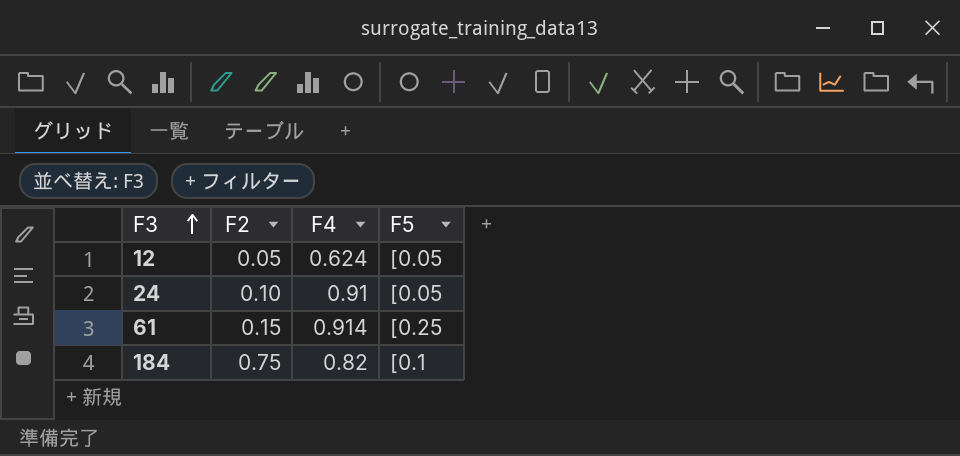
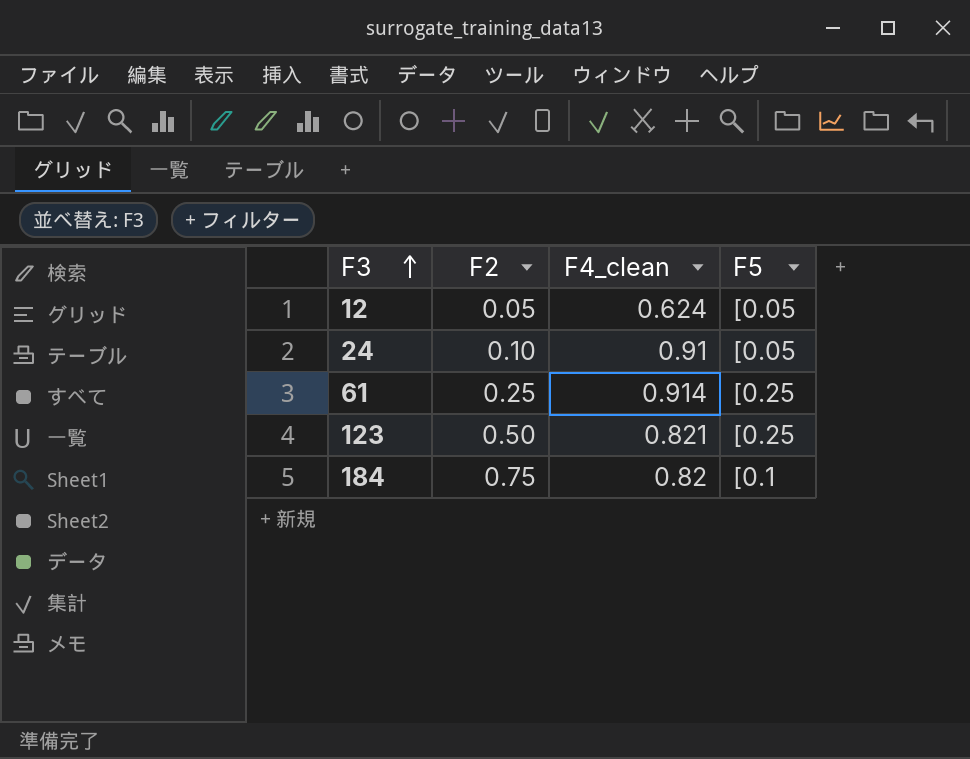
column name: F4 -> F4_clean
61 | F2: 0.15 -> 0.25
row 123: none -> 0.50 | 0.821 | [0.25

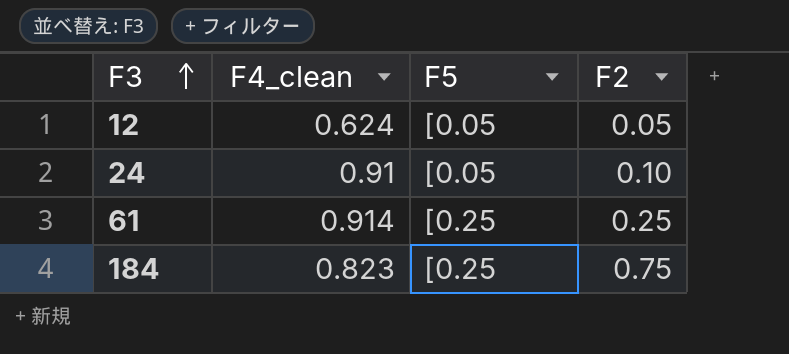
column F2 | position: 2 -> 4
row 123: 0.50 | 0.821 | [0.25 -> none
184 | F4_clean: 0.82 -> 0.823
184 | F5: [0.1 -> [0.25

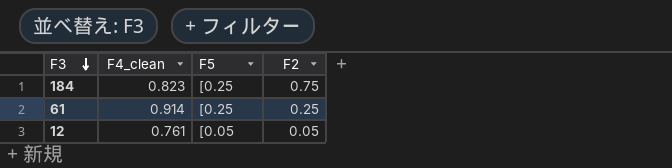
row order: F3 ascending -> F3 descending
row 24: 0.91 | [0.05 | 0.10 -> none
12 | F4_clean: 0.624 -> 0.761

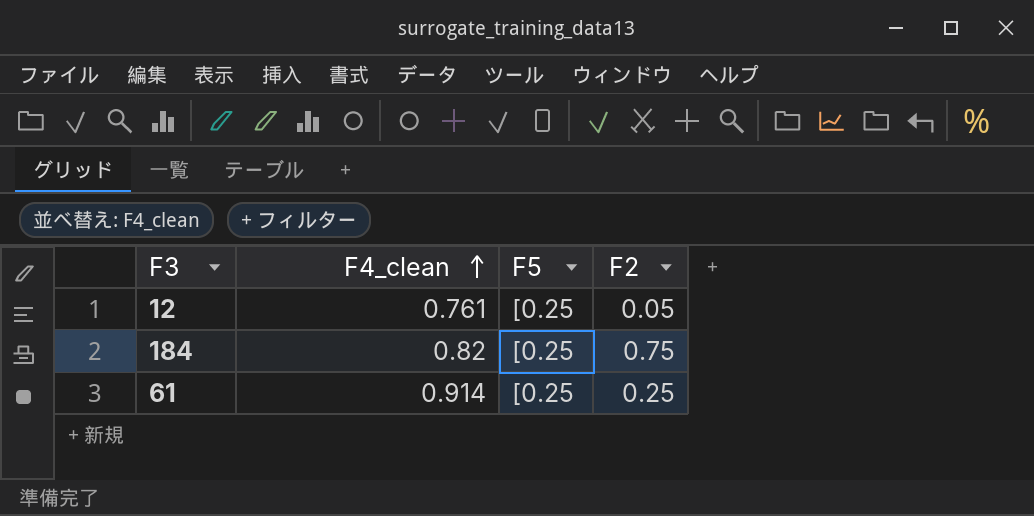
row order: F3 descending -> F4_clean ascending
12 | F5: [0.05 -> [0.25
184 | F4_clean: 0.823 -> 0.82

